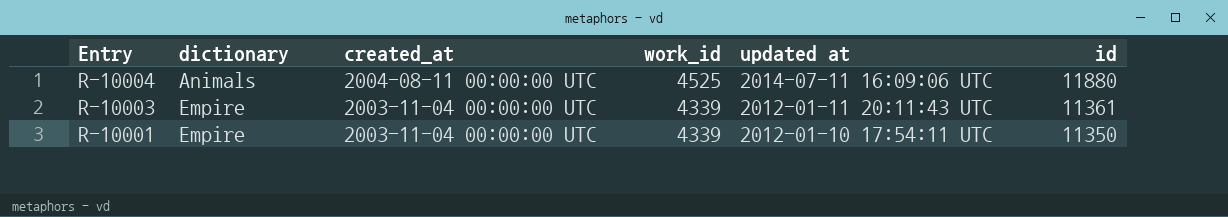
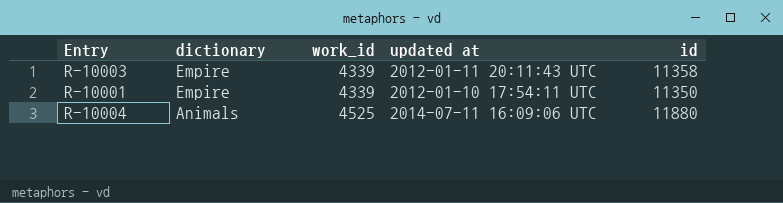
row order: Entry descending -> dictionary descending
column created_at | position: 3 -> none
R-10003 | id: 11361 -> 11358

